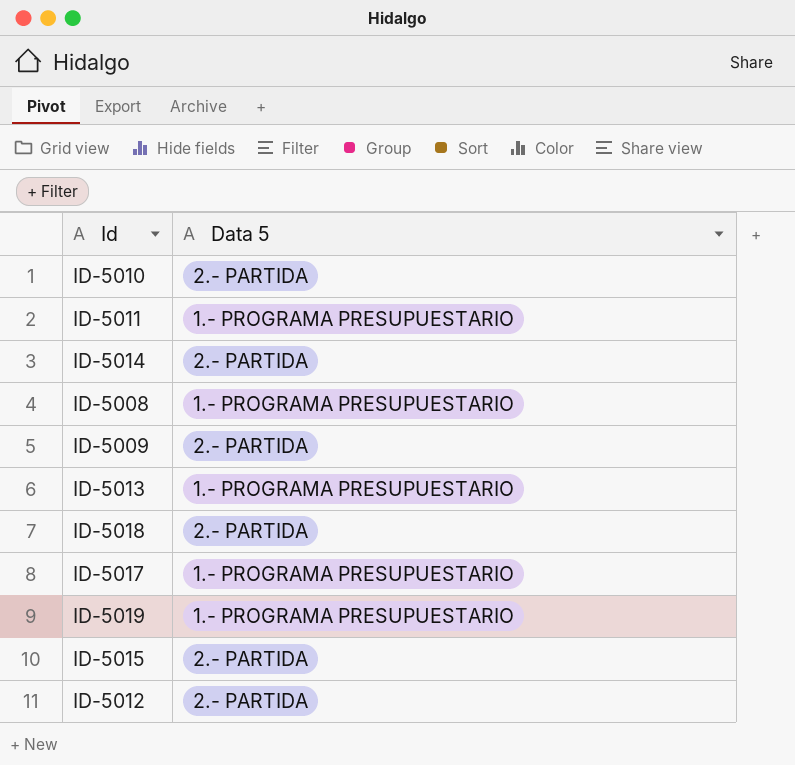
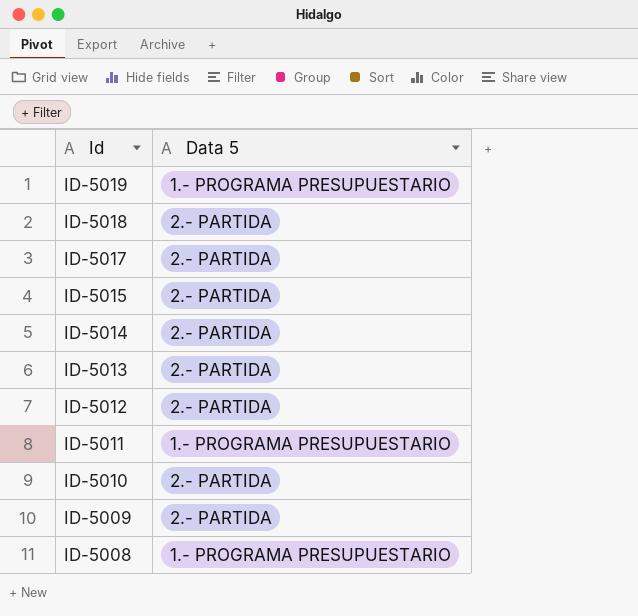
row order: none -> Id descending
ID-5017 | Data 5: 1.- PROGRAMA PRESUPUESTARIO -> 2.- PARTIDA
ID-5013 | Data 5: 1.- PROGRAMA PRESUPUESTARIO -> 2.- PARTIDA

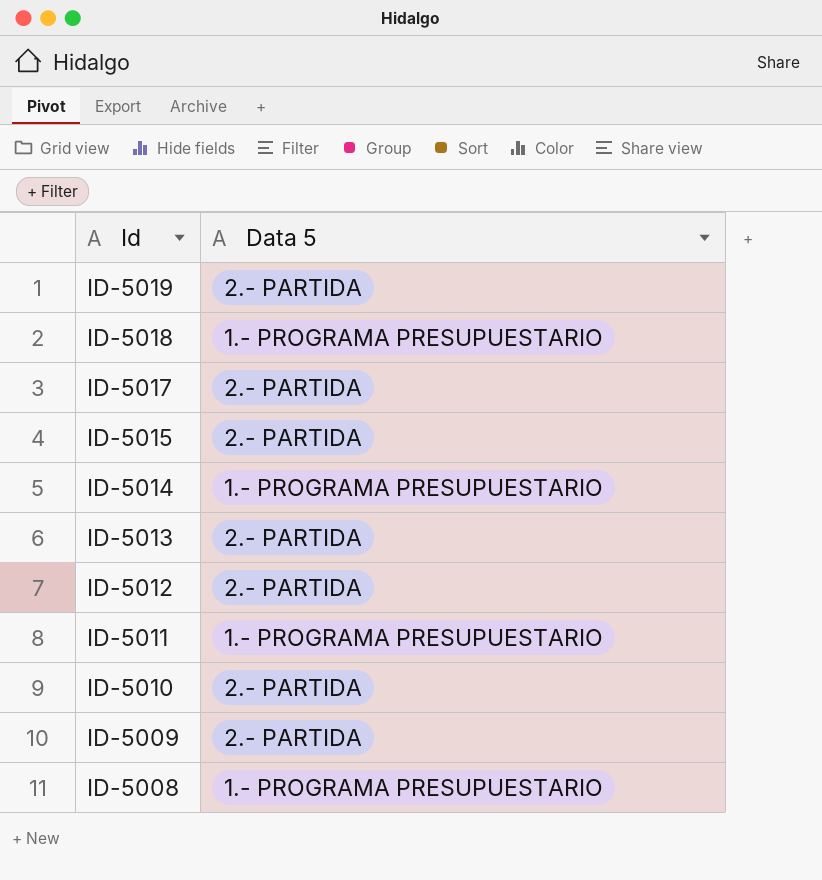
ID-5019 | Data 5: 1.- PROGRAMA PRESUPUESTARIO -> 2.- PARTIDA
ID-5018 | Data 5: 2.- PARTIDA -> 1.- PROGRAMA PRESUPUESTARIO
ID-5014 | Data 5: 2.- PARTIDA -> 1.- PROGRAMA PRESUPUESTARIO

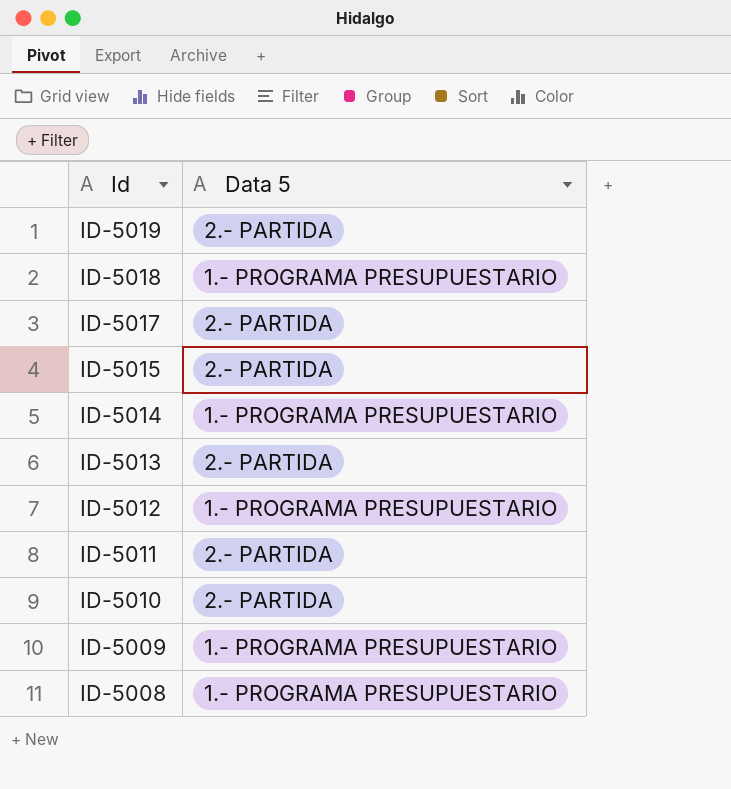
ID-5012 | Data 5: 2.- PARTIDA -> 1.- PROGRAMA PRESUPUESTARIO
ID-5011 | Data 5: 1.- PROGRAMA PRESUPUESTARIO -> 2.- PARTIDA
ID-5009 | Data 5: 2.- PARTIDA -> 1.- PROGRAMA PRESUPUESTARIO

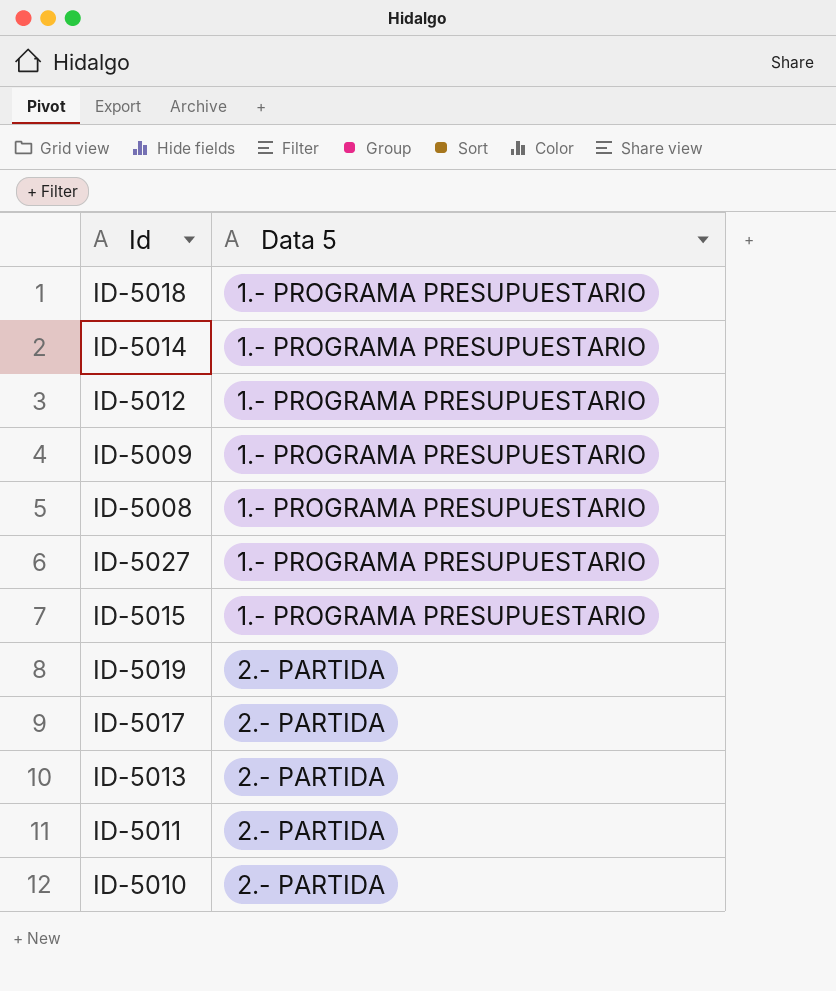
row order: Id descending -> Data 5 ascending
row ID-5027: none -> 1.- PROGRAMA PRESUPUESTARIO
ID-5015 | Data 5: 2.- PARTIDA -> 1.- PROGRAMA PRESUPUESTARIO

